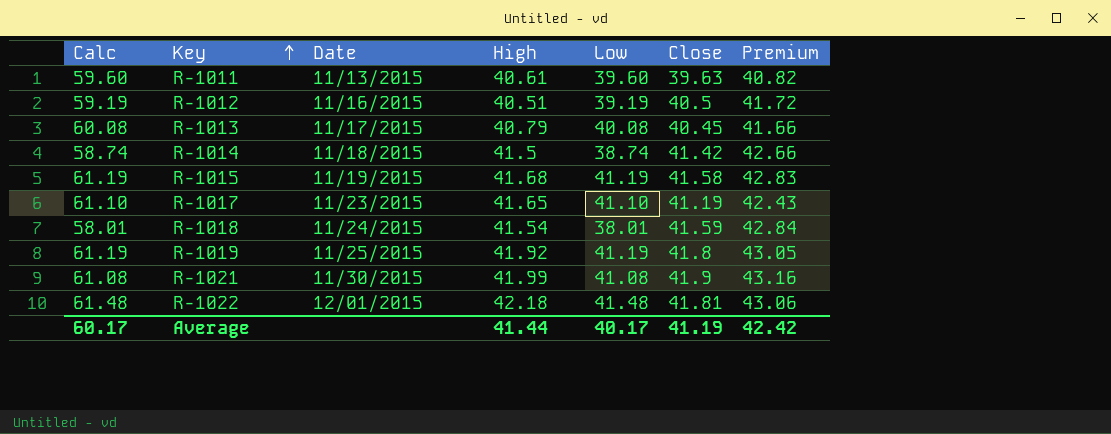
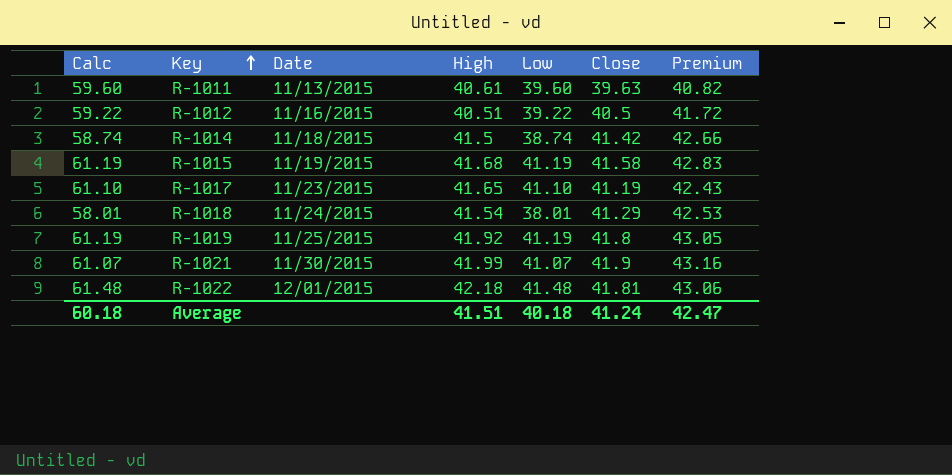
row R-1013: 60.08 | 11/17/2015 | 40.79 | 40.08 | 40.45 | 41.66 -> none
R-1012 | Calc: 59.19 -> 59.22
R-1012 | Low: 39.19 -> 39.22
R-1018 | Close: 41.59 -> 41.29
R-1018 | Premium: 42.84 -> 42.53
R-1021 | Calc: 61.08 -> 61.07
R-1021 | Low: 41.08 -> 41.07
Average | Calc: 60.17 -> 60.18
Average | High: 41.44 -> 41.51
Average | Low: 40.17 -> 40.18
Average | Close: 41.19 -> 41.24
Average | Premium: 42.42 -> 42.47

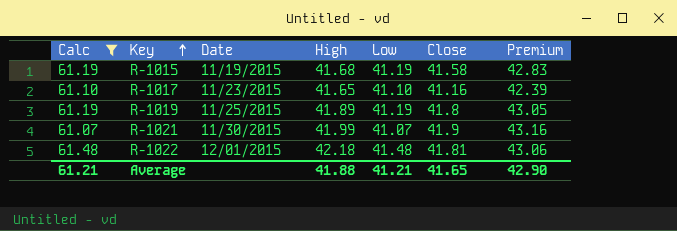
filter: none -> Calc >= 61.07
R-1017 | Close: 41.19 -> 41.16
R-1017 | Premium: 42.43 -> 42.39
R-1019 | High: 41.92 -> 41.89
Average | Calc: 60.18 -> 61.21
Average | High: 41.51 -> 41.88
Average | Low: 40.18 -> 41.21
Average | Close: 41.24 -> 41.65
Average | Premium: 42.47 -> 42.90

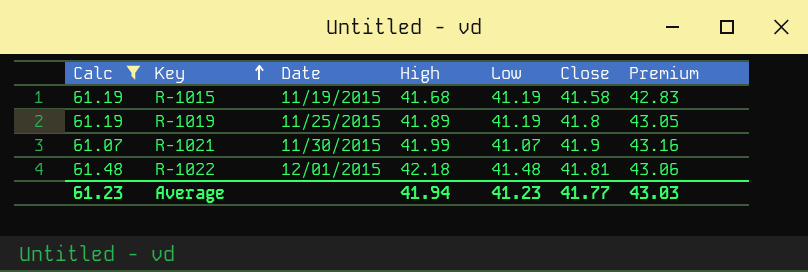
row R-1017: 61.10 | 11/23/2015 | 41.65 | 41.10 | 41.16 | 42.39 -> none
Average | Calc: 61.21 -> 61.23
Average | High: 41.88 -> 41.94
Average | Low: 41.21 -> 41.23
Average | Close: 41.65 -> 41.77
Average | Premium: 42.90 -> 43.03

